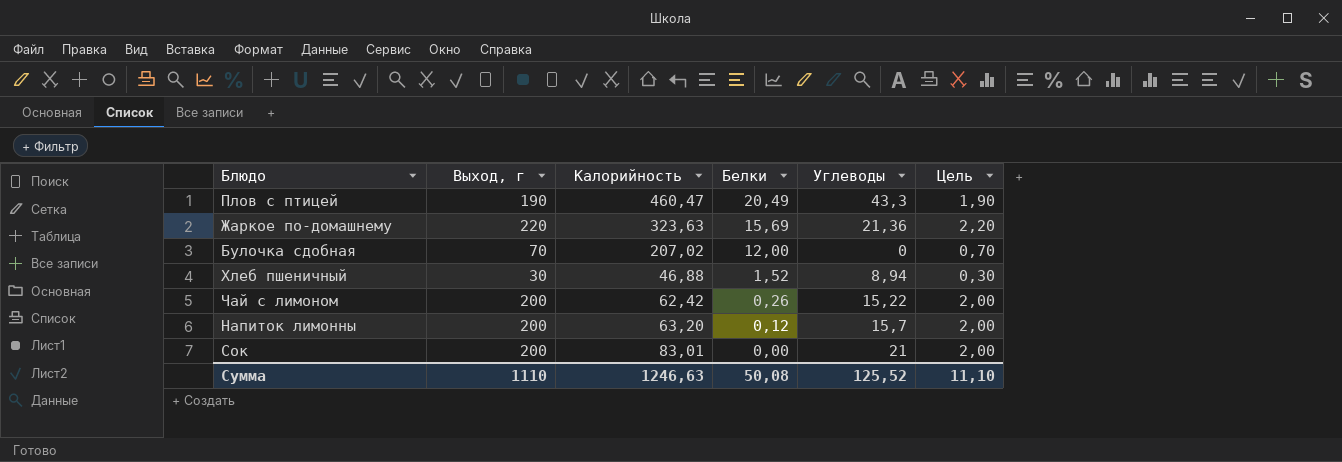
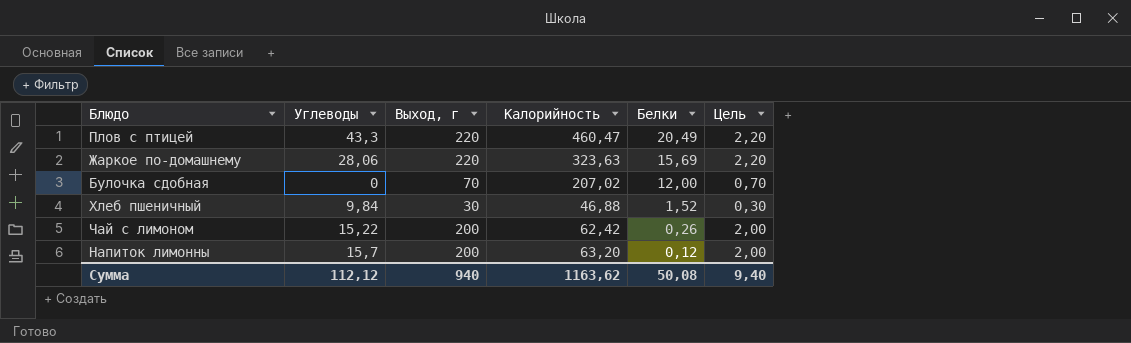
column Углеводы | position: 5 -> 2
row Сок: 200 | 83,01 | 0,00 | 21 | 2,00 -> none
Плов с птицей | Выход, г: 190 -> 220
Плов с птицей | Цель: 1,90 -> 2,20
Жаркое по-домашнему | Углеводы: 21,36 -> 28,06
Хлеб пшеничный | Углеводы: 8,94 -> 9,84
Сумма | Углеводы: 125,52 -> 112,12
Сумма | Выход, г: 1110 -> 940
Сумма | Калорийность: 1246,63 -> 1163,62
Сумма | Цель: 11,10 -> 9,40

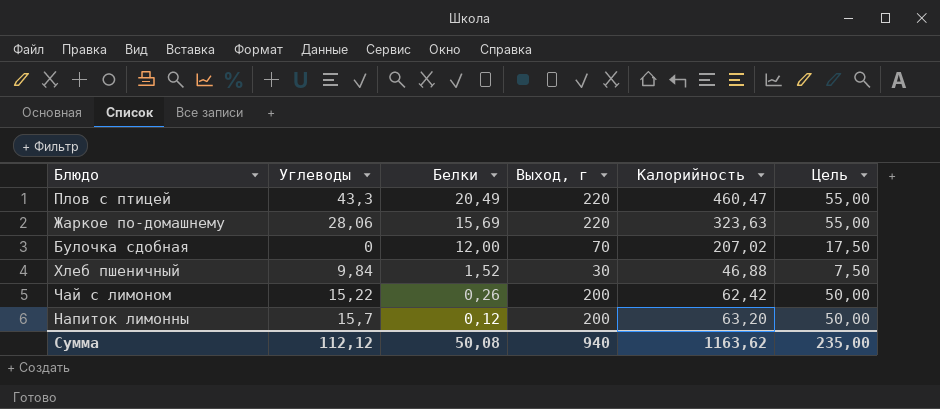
column Белки | position: 5 -> 3
column Цель | formula: [Выход, г] * 0,01 -> [Выход, г] * 0,25
Сумма | Цель: 9,40 -> 235,00

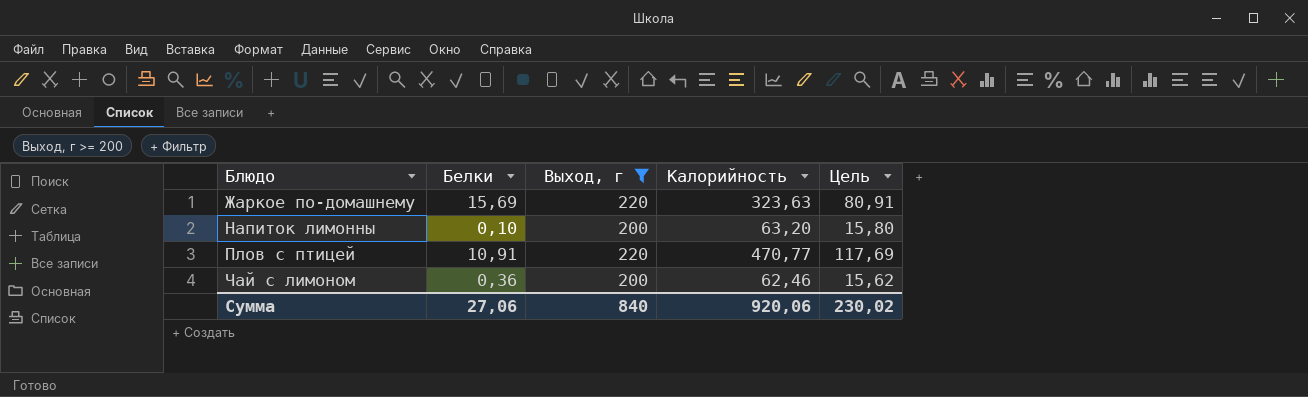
filter: none -> Выход, г >= 200
row order: Белки descending -> Блюдо ascending
column Углеводы | position: 2 -> none
column Цель | formula: [Выход, г] * 0,25 -> [Калорийность] * 0,25
Напиток лимонны | Белки: 0,12 -> 0,10
Плов с птицей | Белки: 20,49 -> 10,91
Плов с птицей | Калорийность: 460,47 -> 470,77
Чай с лимоном | Белки: 0,26 -> 0,36
Чай с лимоном | Калорийность: 62,42 -> 62,46
Сумма | Белки: 50,08 -> 27,06
Сумма | Выход, г: 940 -> 840
Сумма | Калорийность: 1163,62 -> 920,06
Сумма | Цель: 235,00 -> 230,02

